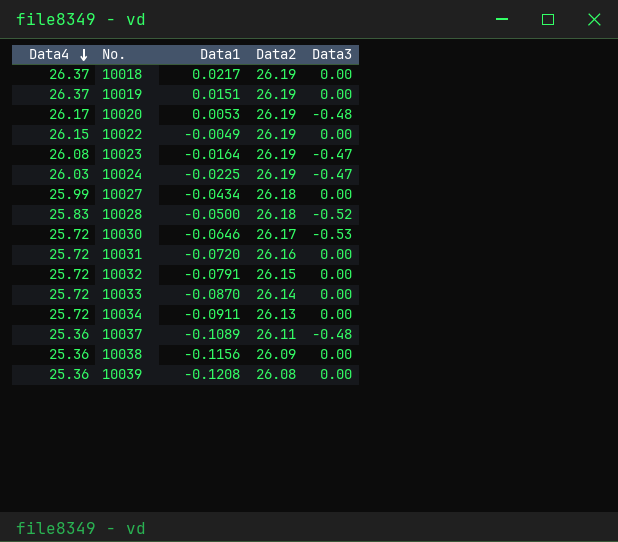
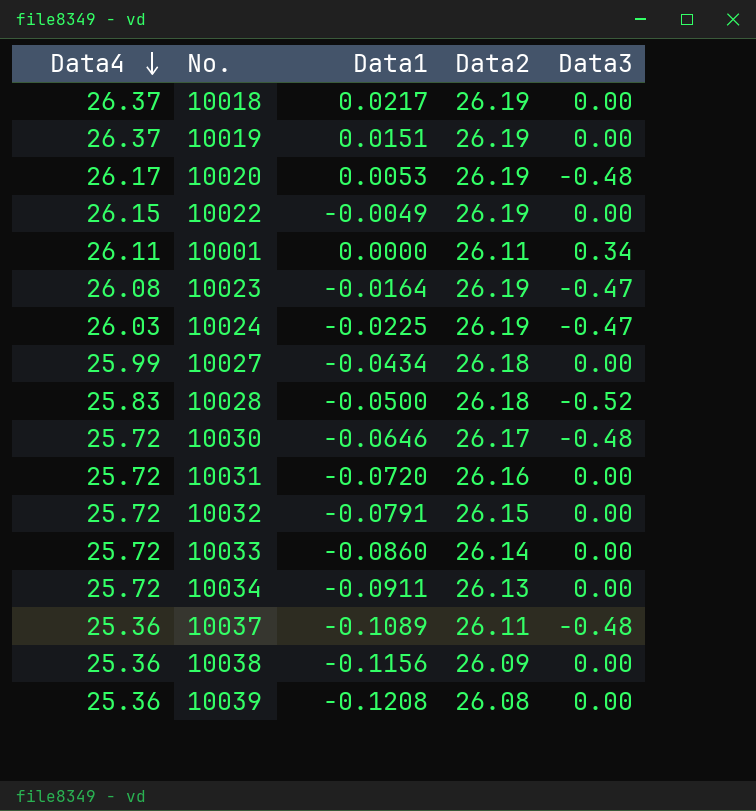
row 10001: none -> 26.11 | 0.0000 | 26.11 | 0.34
10030 | Data3: -0.53 -> -0.48
10033 | Data1: -0.0870 -> -0.0860

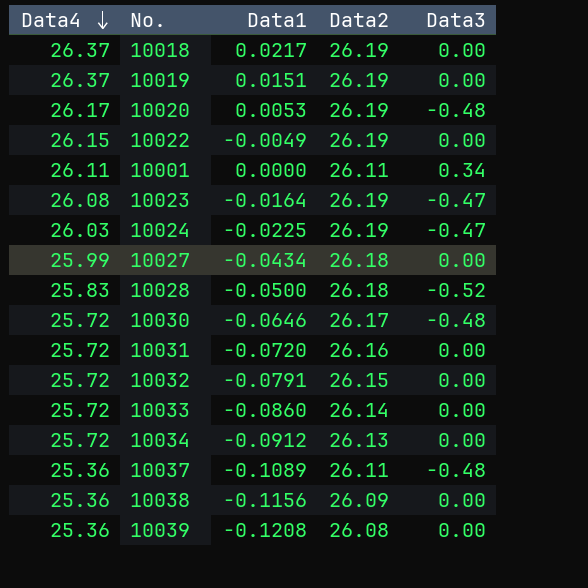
10034 | Data1: -0.0911 -> -0.0912

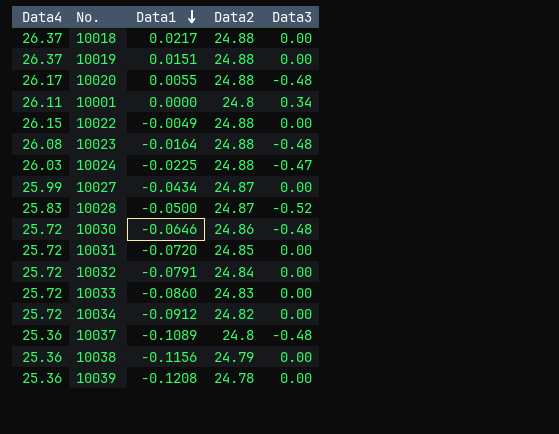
row order: Data4 descending -> Data1 descending
10018 | Data2: 26.19 -> 24.88
10019 | Data2: 26.19 -> 24.88
10020 | Data1: 0.0053 -> 0.0055
10020 | Data2: 26.19 -> 24.88
10001 | Data2: 26.11 -> 24.8
10022 | Data2: 26.19 -> 24.88
10023 | Data2: 26.19 -> 24.88
10023 | Data3: -0.47 -> -0.48
10024 | Data2: 26.19 -> 24.88
10027 | Data2: 26.18 -> 24.87
10028 | Data2: 26.18 -> 24.87
10030 | Data2: 26.17 -> 24.86
10031 | Data2: 26.16 -> 24.85
10032 | Data2: 26.15 -> 24.84
10033 | Data2: 26.14 -> 24.83
10034 | Data2: 26.13 -> 24.82
10037 | Data2: 26.11 -> 24.8
10038 | Data2: 26.09 -> 24.79
10039 | Data2: 26.08 -> 24.78

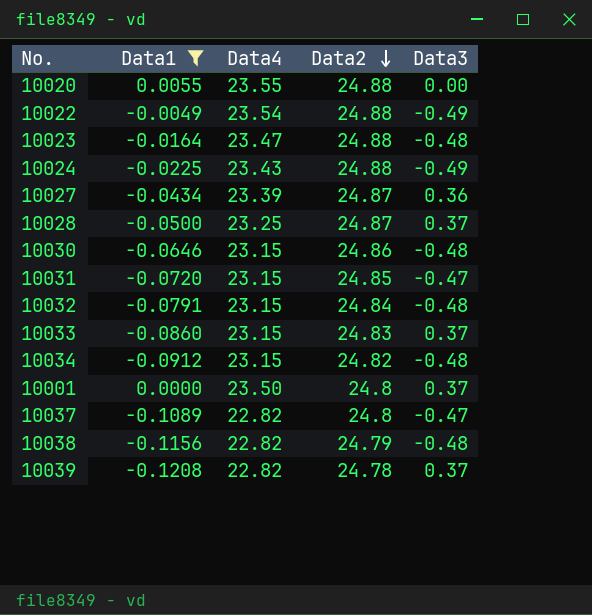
filter: none -> Data1 <= 0.0055
row order: Data1 descending -> Data2 descending
column Data4 | position: 1 -> 3
10020 | Data4: 26.17 -> 23.55
10020 | Data3: -0.48 -> 0.00
10022 | Data4: 26.15 -> 23.54
10022 | Data3: 0.00 -> -0.49
10023 | Data4: 26.08 -> 23.47
10024 | Data4: 26.03 -> 23.43
10024 | Data3: -0.47 -> -0.49
10027 | Data4: 25.99 -> 23.39
10027 | Data3: 0.00 -> 0.36
10028 | Data4: 25.83 -> 23.25
10028 | Data3: -0.52 -> 0.37
10030 | Data4: 25.72 -> 23.15
10031 | Data4: 25.72 -> 23.15
10031 | Data3: 0.00 -> -0.47
10032 | Data4: 25.72 -> 23.15
10032 | Data3: 0.00 -> -0.48
10033 | Data4: 25.72 -> 23.15
10033 | Data3: 0.00 -> 0.37
10034 | Data4: 25.72 -> 23.15
10034 | Data3: 0.00 -> -0.48
10001 | Data4: 26.11 -> 23.50
10001 | Data3: 0.34 -> 0.37
10037 | Data4: 25.36 -> 22.82
10037 | Data3: -0.48 -> -0.47
10038 | Data4: 25.36 -> 22.82
10038 | Data3: 0.00 -> -0.48
10039 | Data4: 25.36 -> 22.82
10039 | Data3: 0.00 -> 0.37

